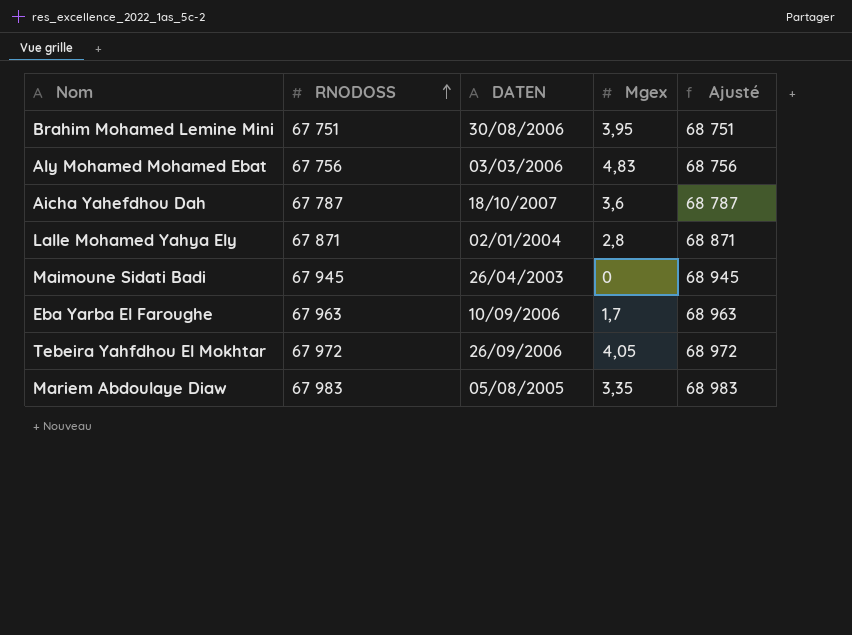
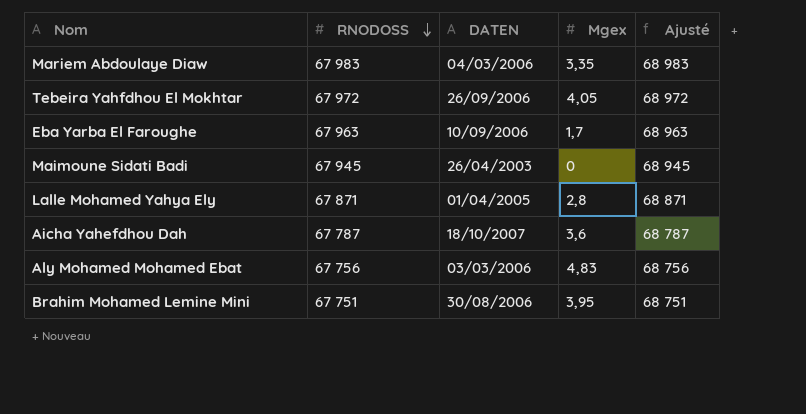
row order: RNODOSS ascending -> RNODOSS descending
Mariem Abdoulaye Diaw | DATEN: 05/08/2005 -> 04/03/2006
Lalle Mohamed Yahya Ely | DATEN: 02/01/2004 -> 01/04/2005

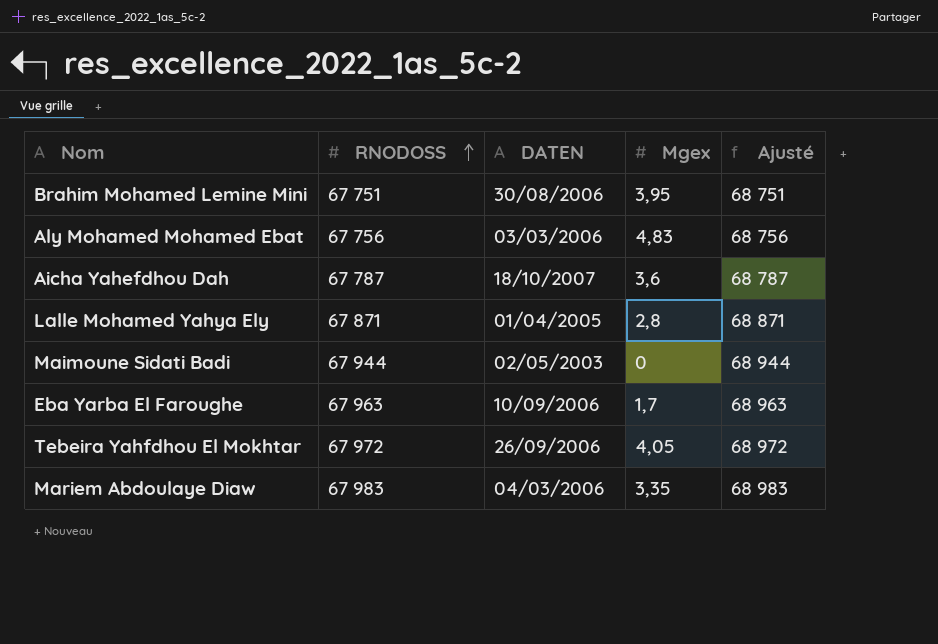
row order: RNODOSS descending -> RNODOSS ascending
Maimoune Sidati Badi | RNODOSS: 67 945 -> 67 944
Maimoune Sidati Badi | DATEN: 26/04/2003 -> 02/05/2003
Maimoune Sidati Badi | Ajusté: 68 945 -> 68 944

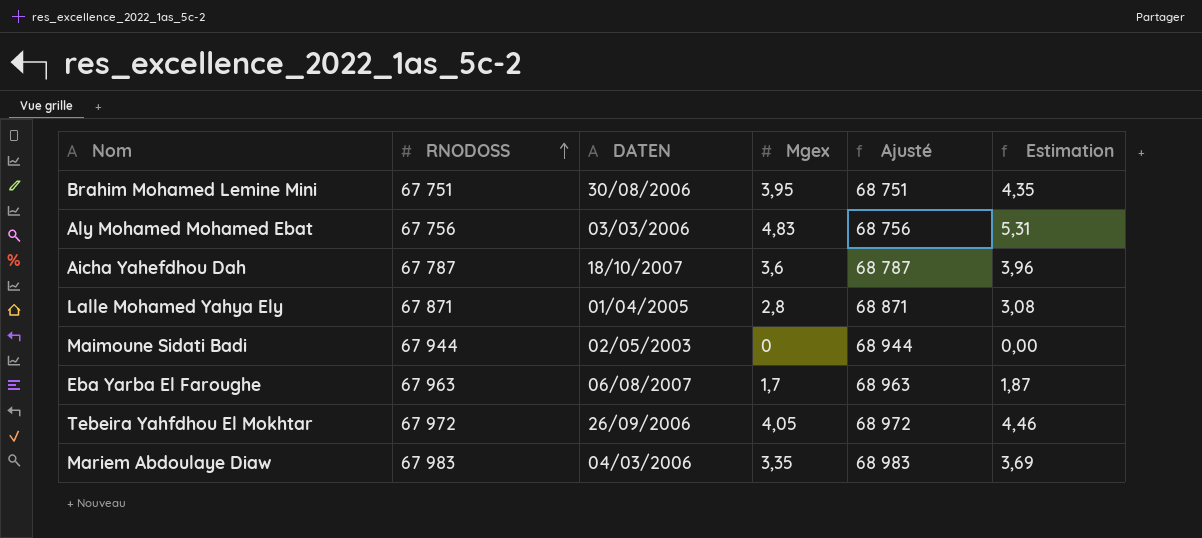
column Estimation | formula: none -> [Mgex] * 1,1
Eba Yarba El Faroughe | DATEN: 10/09/2006 -> 06/08/2007

